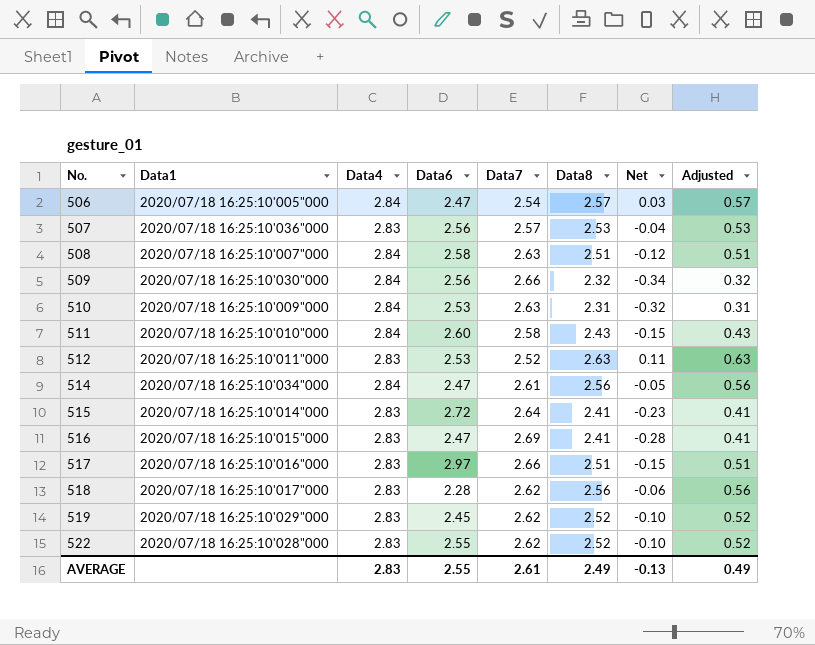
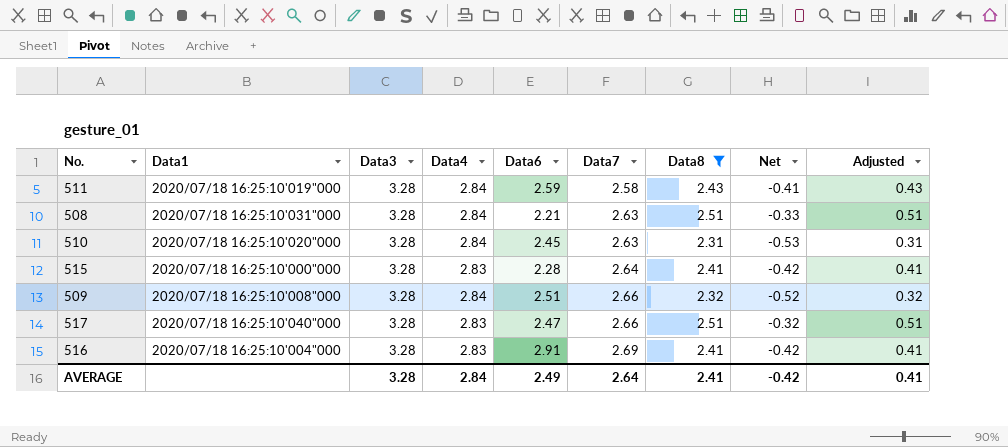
filter: none -> Data8 <= 2.51
row order: No. ascending -> Data7 ascending
column Data3 | position: none -> 3
column Net | formula: [Data8] - [Data7] -> [Data8] - [Data4]
511 | Data1: 2020/07/18 16:25:10'010"000 -> 2020/07/18 16:25:10'019"000
511 | Data6: 2.60 -> 2.59
508 | Data1: 2020/07/18 16:25:10'007"000 -> 2020/07/18 16:25:10'031"000
508 | Data6: 2.58 -> 2.21
510 | Data1: 2020/07/18 16:25:10'009"000 -> 2020/07/18 16:25:10'020"000
510 | Data6: 2.53 -> 2.45
515 | Data1: 2020/07/18 16:25:10'014"000 -> 2020/07/18 16:25:10'000"000
515 | Data6: 2.72 -> 2.28
509 | Data1: 2020/07/18 16:25:10'030"000 -> 2020/07/18 16:25:10'008"000
509 | Data6: 2.56 -> 2.51
517 | Data1: 2020/07/18 16:25:10'016"000 -> 2020/07/18 16:25:10'040"000
517 | Data6: 2.97 -> 2.47
516 | Data1: 2020/07/18 16:25:10'015"000 -> 2020/07/18 16:25:10'004"000
516 | Data6: 2.47 -> 2.91
AVERAGE | Data4: 2.83 -> 2.84
AVERAGE | Data6: 2.55 -> 2.49
AVERAGE | Data7: 2.61 -> 2.64
AVERAGE | Data8: 2.49 -> 2.41
AVERAGE | Net: -0.13 -> -0.42
AVERAGE | Adjusted: 0.49 -> 0.41

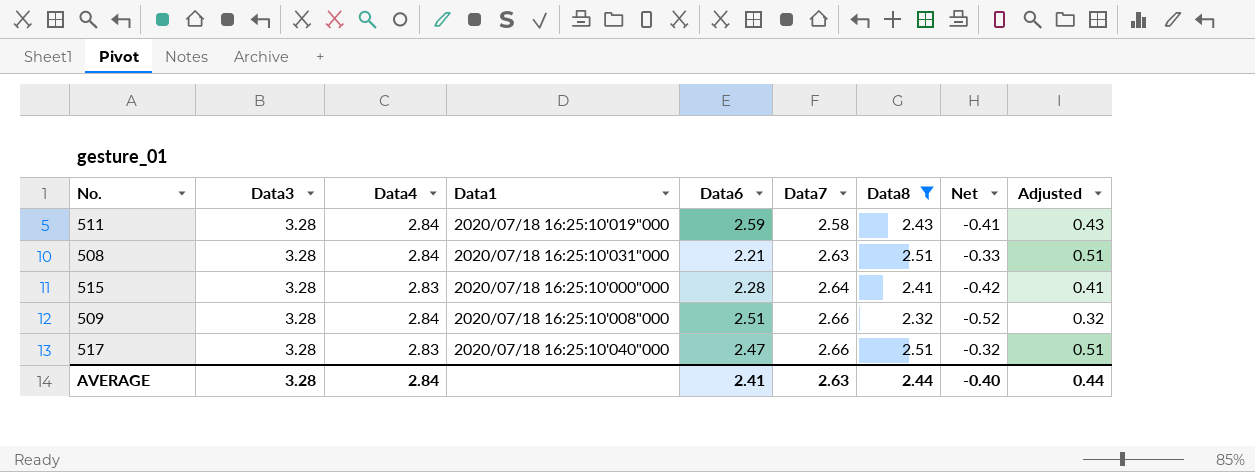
column Data1 | position: 2 -> 4
row 510: 2020/07/18 16:25:10'020"000 | 3.28 | 2.84 | 2.45 | 2.63 | 2.31 | -0.53 | 0.31 -> none
row 516: 2020/07/18 16:25:10'004"000 | 3.28 | 2.83 | 2.91 | 2.69 | 2.41 | -0.42 | 0.41 -> none
AVERAGE | Data6: 2.49 -> 2.41
AVERAGE | Data7: 2.64 -> 2.63
AVERAGE | Data8: 2.41 -> 2.44
AVERAGE | Net: -0.42 -> -0.40
AVERAGE | Adjusted: 0.41 -> 0.44

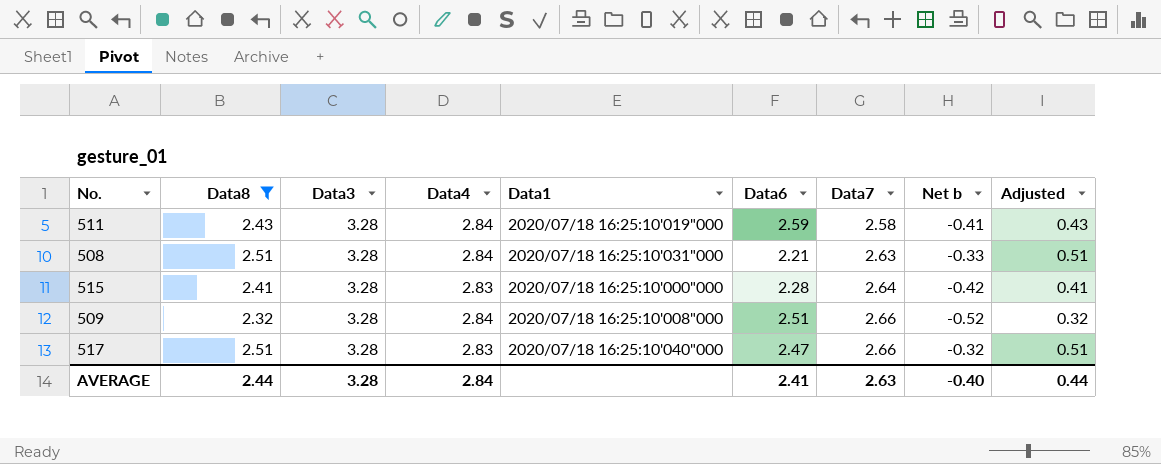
column Data8 | position: 7 -> 2
column name: Net -> Net b

